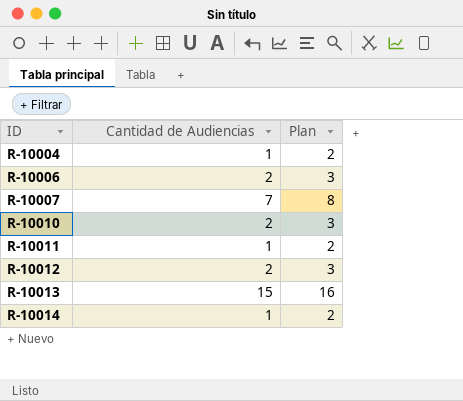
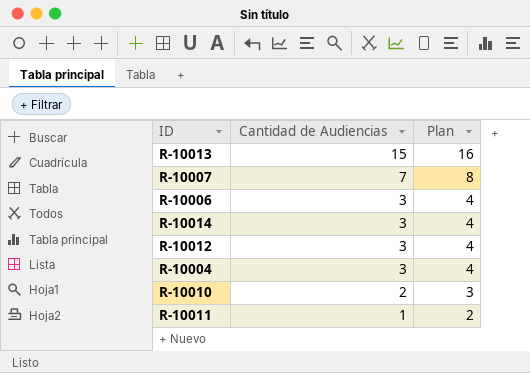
row order: ID ascending -> Cantidad de Audiencias descending
R-10006 | Cantidad de Audiencias: 2 -> 3
R-10006 | Plan: 3 -> 4
R-10014 | Cantidad de Audiencias: 1 -> 3
R-10014 | Plan: 2 -> 4
R-10012 | Cantidad de Audiencias: 2 -> 3
R-10012 | Plan: 3 -> 4
R-10004 | Cantidad de Audiencias: 1 -> 3
R-10004 | Plan: 2 -> 4

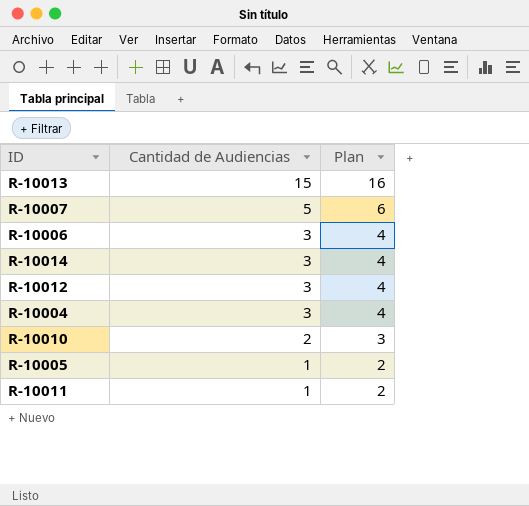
R-10007 | Cantidad de Audiencias: 7 -> 5
R-10007 | Plan: 8 -> 6
row R-10005: none -> 1 | 2

